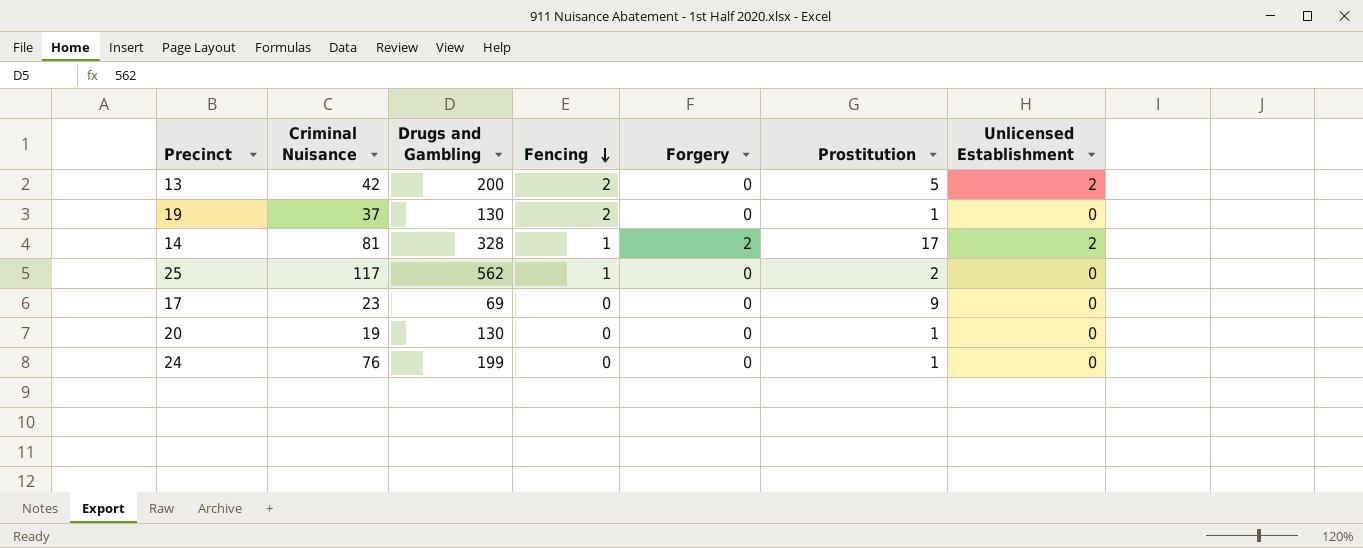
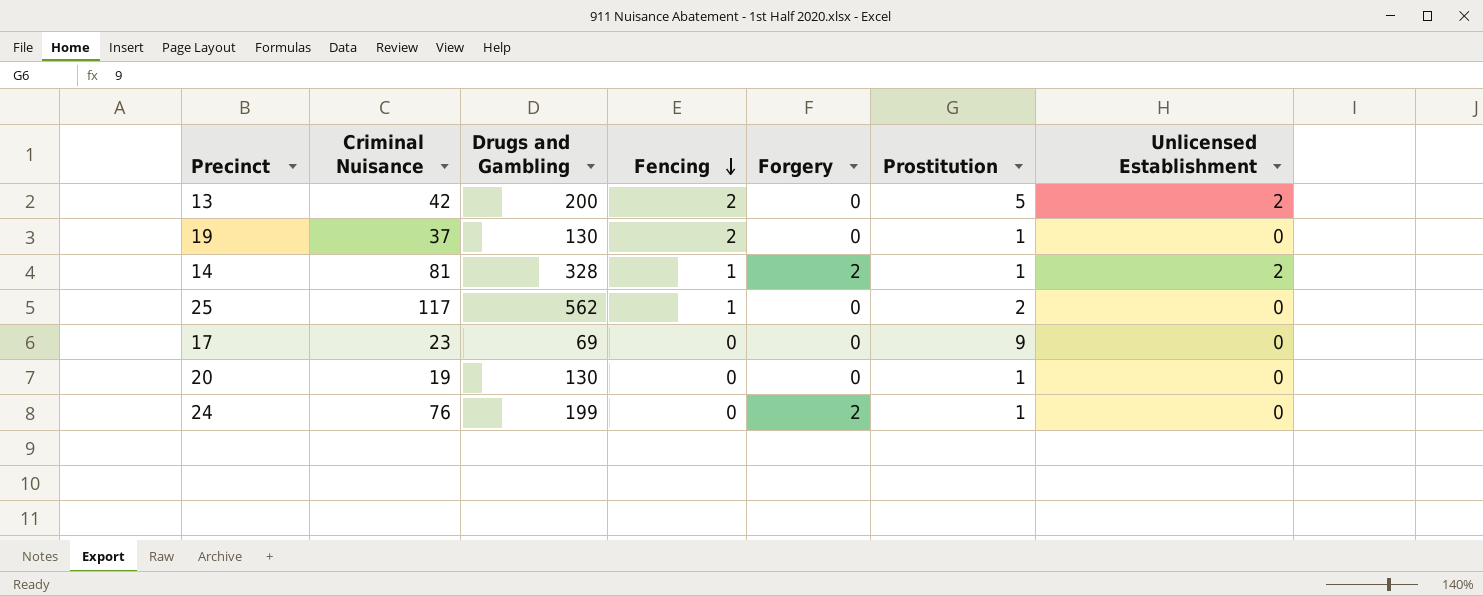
14 | Prostitution: 17 -> 1
24 | Forgery: 0 -> 2

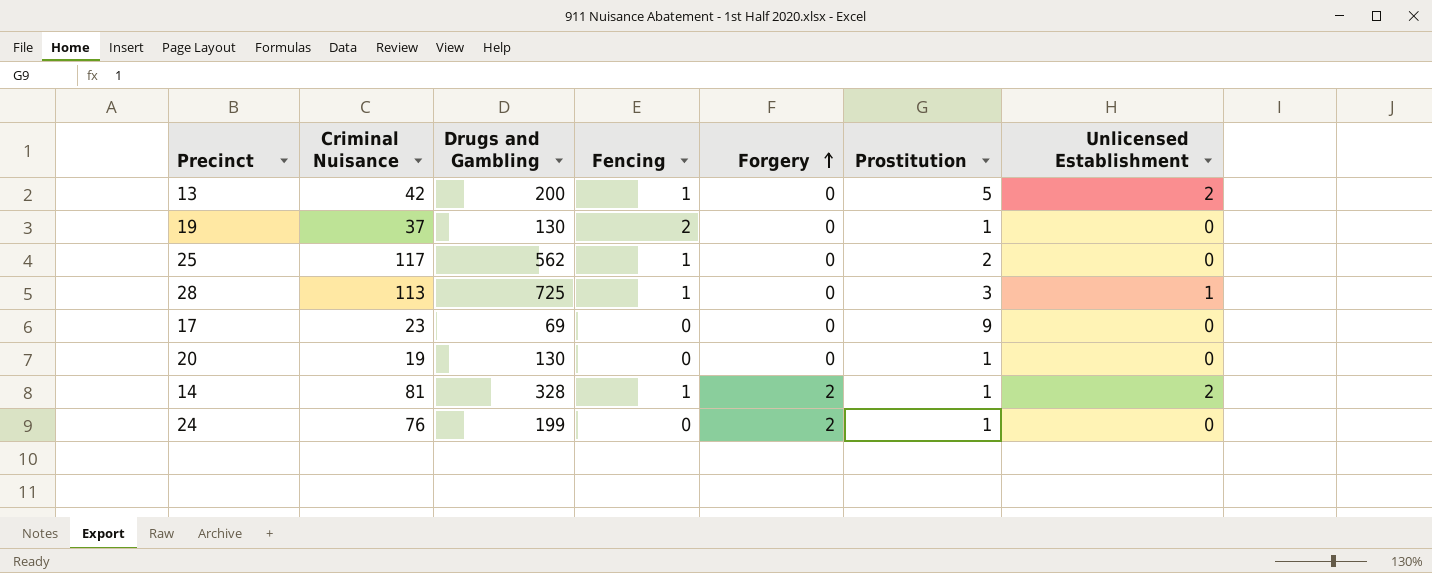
row order: Fencing descending -> Forgery ascending
13 | Fencing: 2 -> 1
row 28: none -> 113 | 725 | 1 | 0 | 3 | 1

